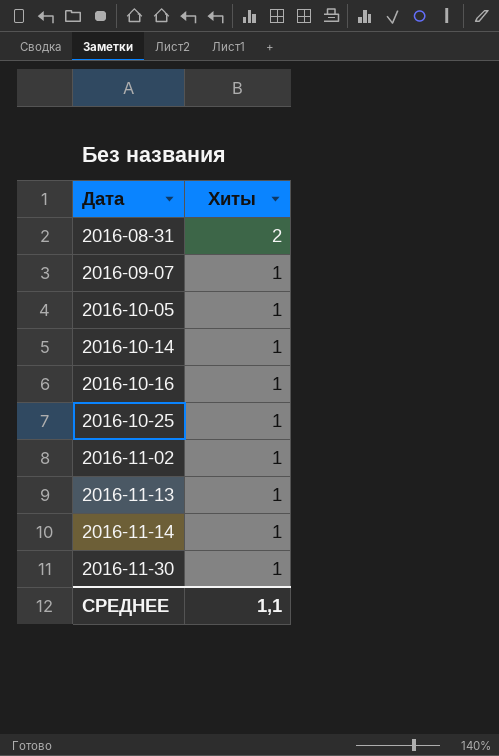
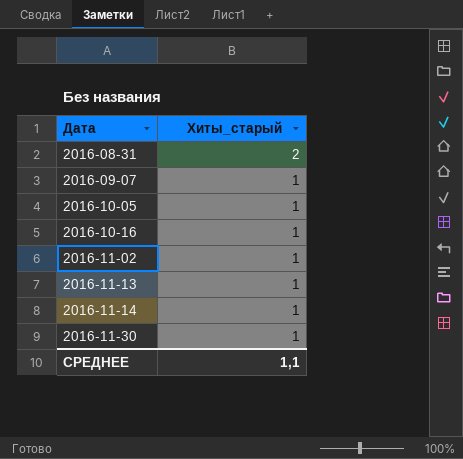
column name: Хиты -> Хиты_старый
row 2016-10-14: 1 -> none
row 2016-10-25: 1 -> none

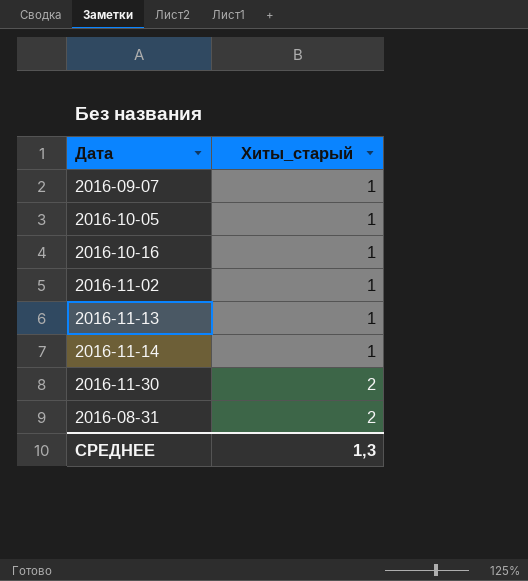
row order: Дата ascending -> Хиты_старый ascending
2016-11-30 | Хиты_старый: 1 -> 2
СРЕДНЕЕ | Хиты_старый: 1,1 -> 1,3

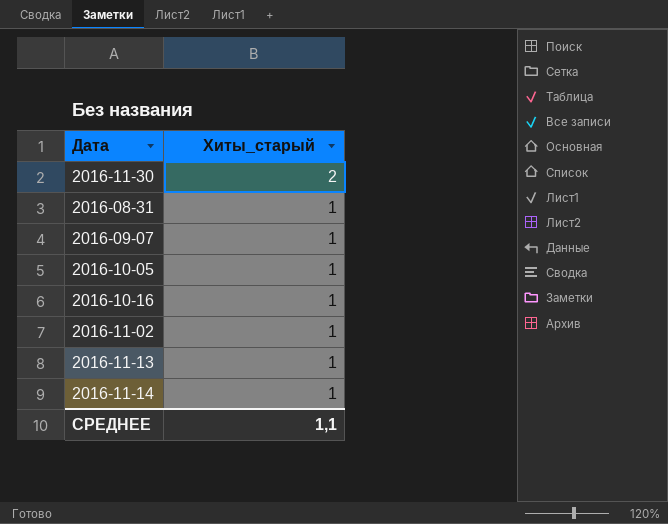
row order: Хиты_старый ascending -> Хиты_старый descending
2016-08-31 | Хиты_старый: 2 -> 1
СРЕДНЕЕ | Хиты_старый: 1,3 -> 1,1

